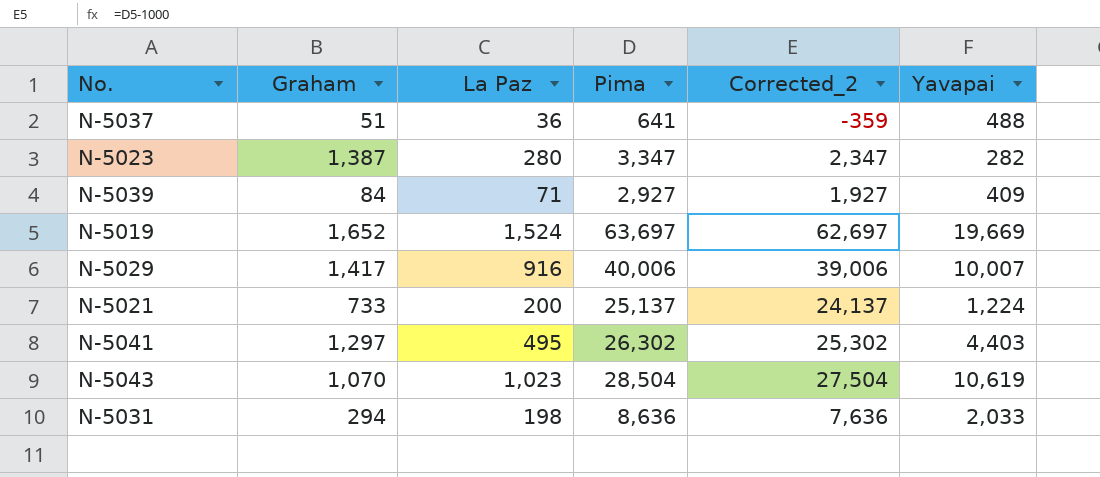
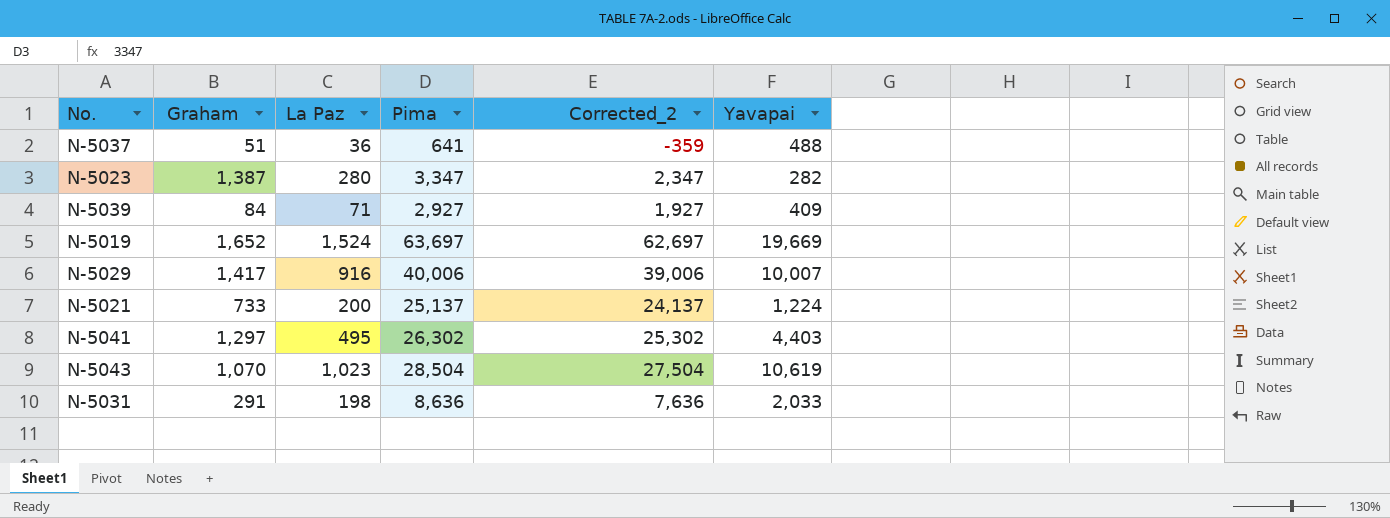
N-5031 | Graham: 294 -> 291

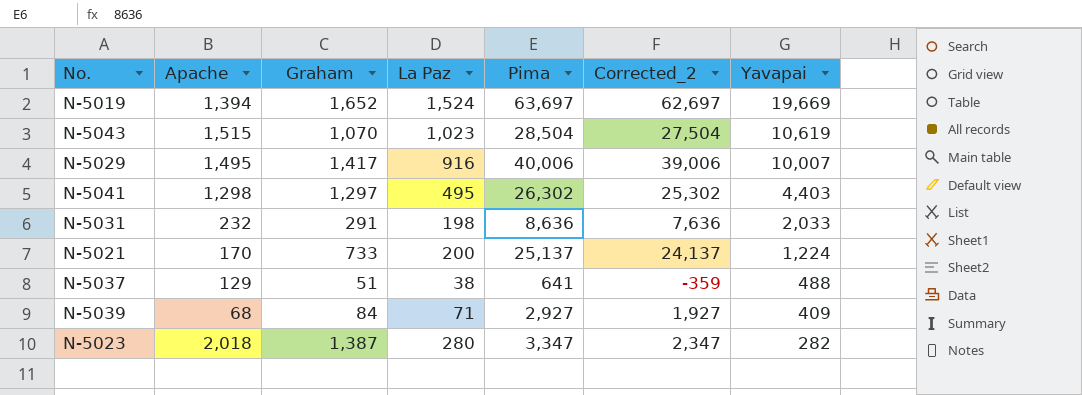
row order: none -> Yavapai descending
column Apache | position: none -> 2
N-5037 | La Paz: 36 -> 38

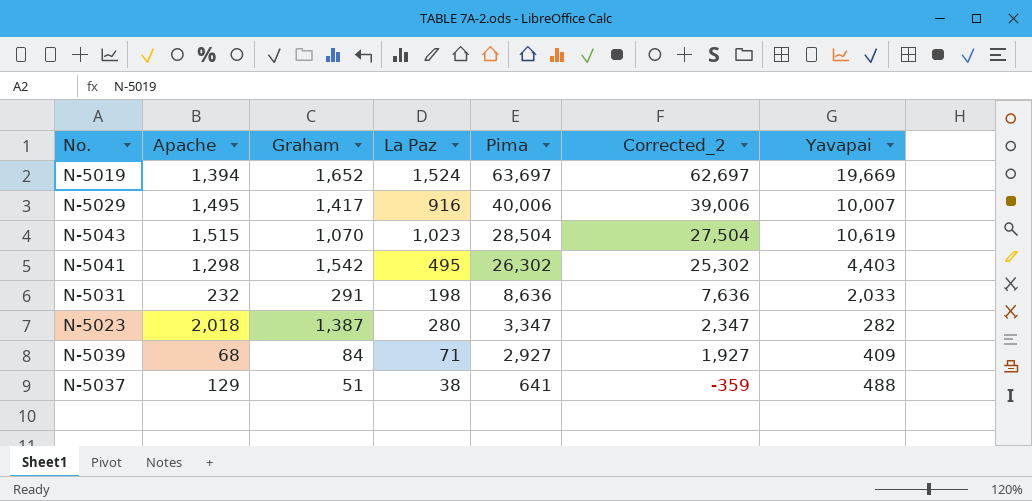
row order: Yavapai descending -> Pima descending
row N-5021: 170 | 733 | 200 | 25,137 | 24,137 | 1,224 -> none
N-5041 | Graham: 1,297 -> 1,542

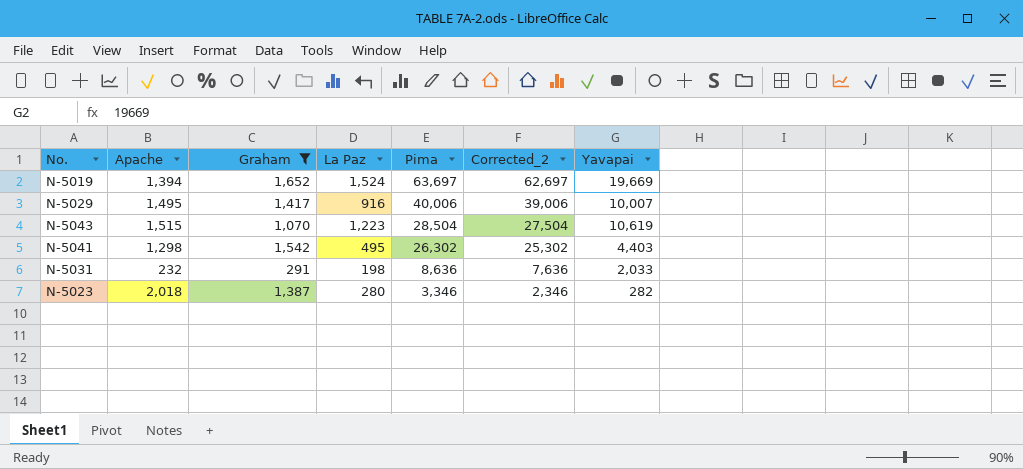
filter: none -> Graham >= 291
N-5043 | La Paz: 1,023 -> 1,223
N-5023 | Pima: 3,347 -> 3,346
N-5023 | Corrected_2: 2,347 -> 2,346

